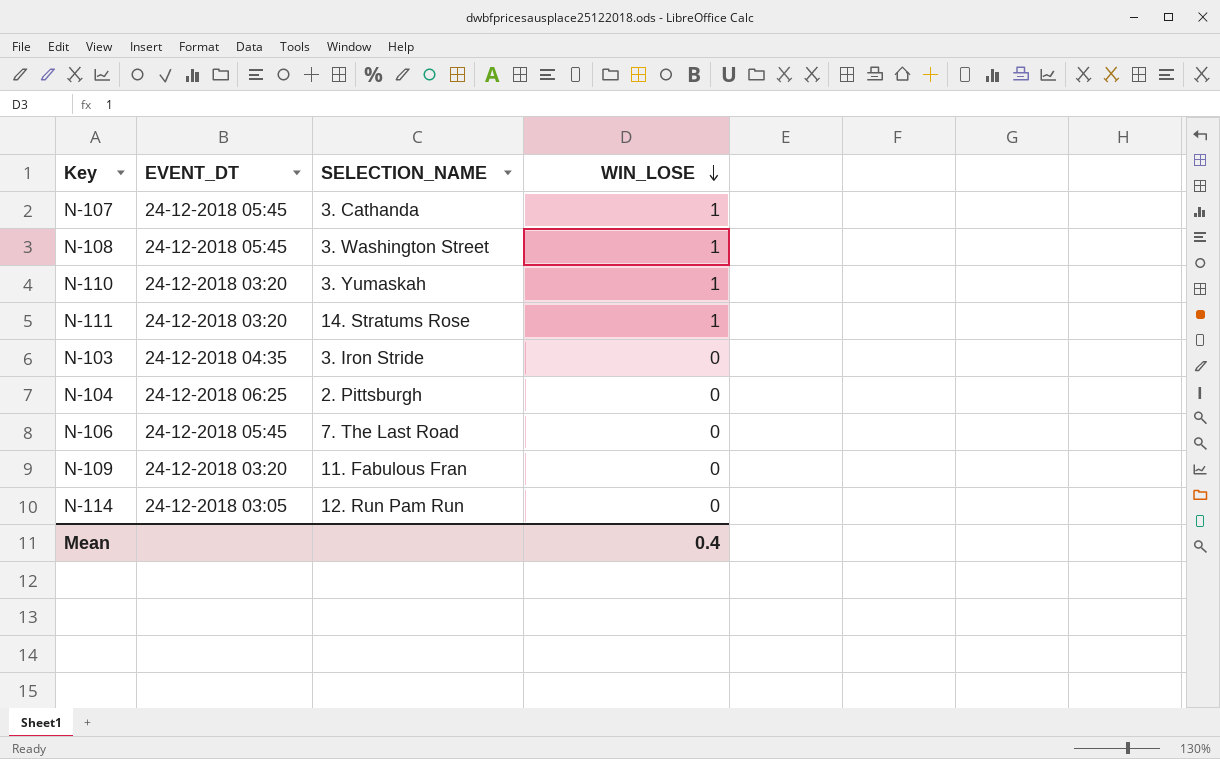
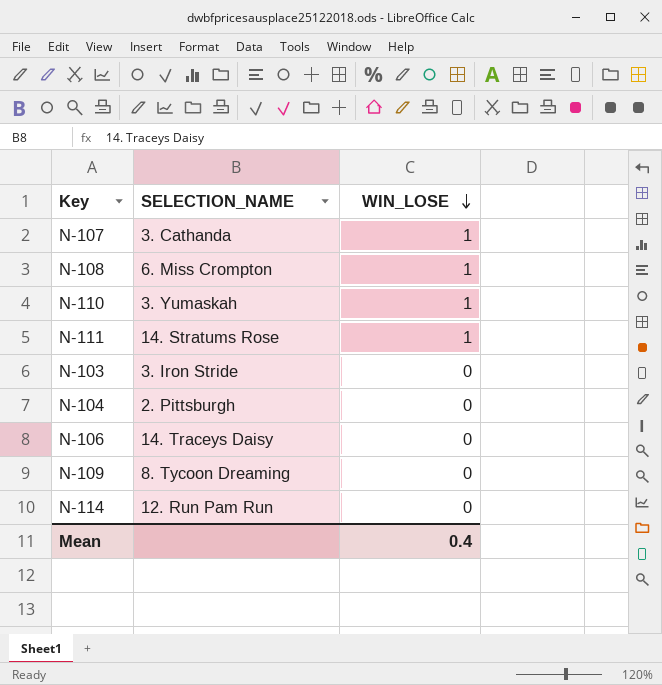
column EVENT_DT | position: 2 -> none
N-108 | SELECTION_NAME: 3. Washington Street -> 6. Miss Crompton
N-106 | SELECTION_NAME: 7. The Last Road -> 14. Traceys Daisy
N-109 | SELECTION_NAME: 11. Fabulous Fran -> 8. Tycoon Dreaming

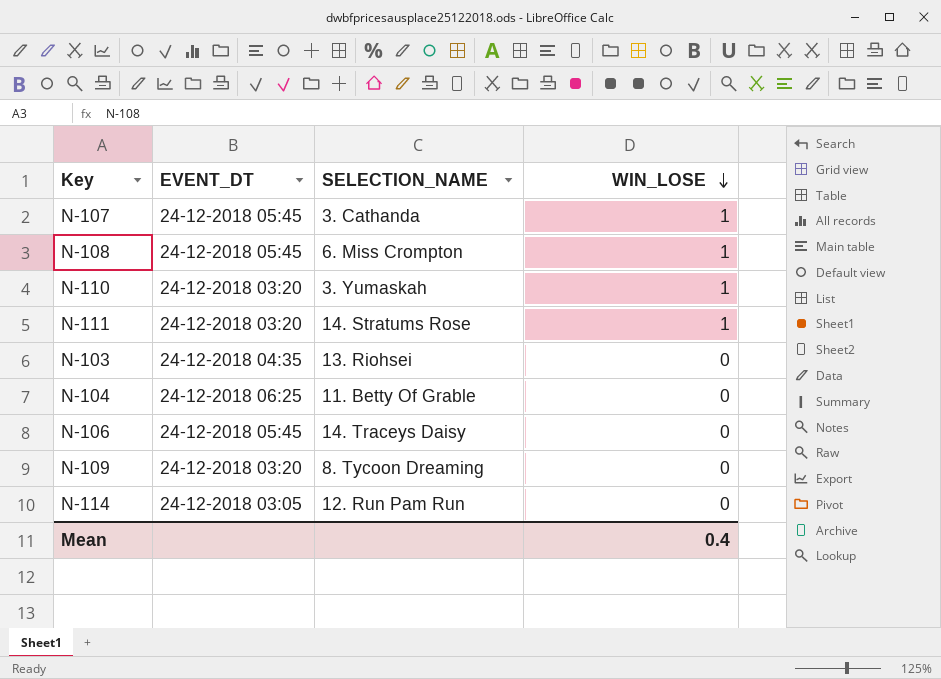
column EVENT_DT | position: none -> 2
N-103 | SELECTION_NAME: 3. Iron Stride -> 13. Riohsei
N-104 | SELECTION_NAME: 2. Pittsburgh -> 11. Betty Of Grable

